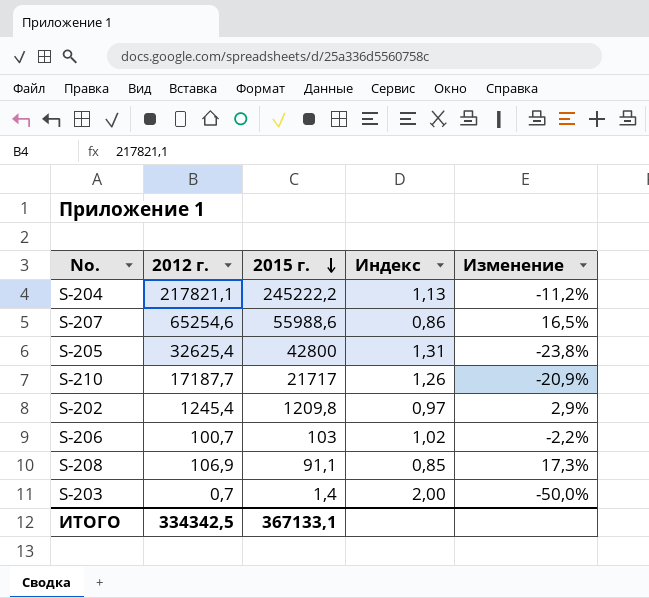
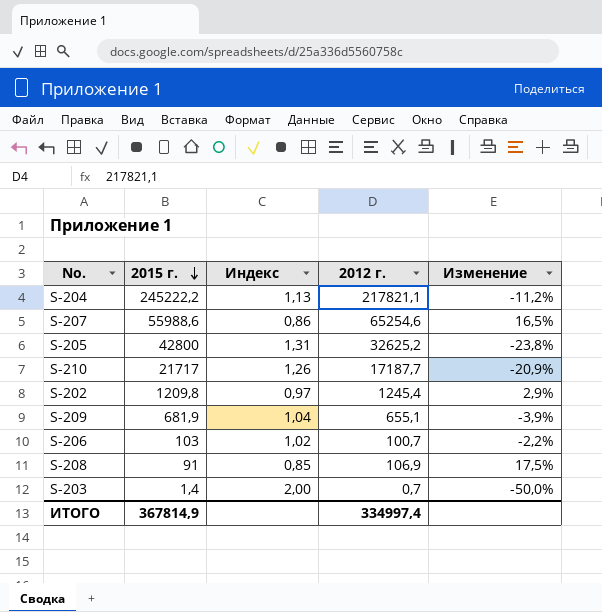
column 2012 г. | position: 2 -> 4
S-205 | 2012 г.: 32625,4 -> 32625,2
row S-209: none -> 681,9 | 1,04 | 655,1 | -3,9%
S-208 | 2015 г.: 91,1 -> 91
S-208 | Изменение: 17,3% -> 17,5%
ИТОГО | 2015 г.: 367133,1 -> 367814,9
ИТОГО | 2012 г.: 334342,5 -> 334997,4

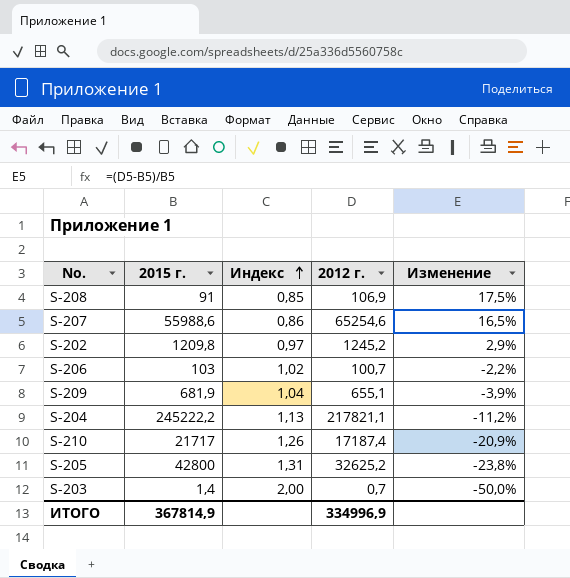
row order: 2015 г. descending -> Индекс ascending
S-202 | 2012 г.: 1245,4 -> 1245,2
S-210 | 2012 г.: 17187,7 -> 17187,4
ИТОГО | 2012 г.: 334997,4 -> 334996,9

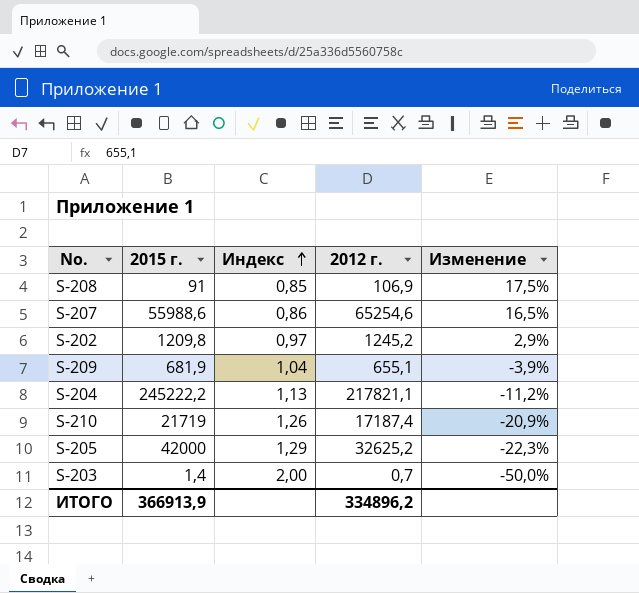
row S-206: 103 | 1,02 | 100,7 | -2,2% -> none
S-210 | 2015 г.: 21717 -> 21719
S-205 | 2015 г.: 42800 -> 42000
S-205 | Индекс: 1,31 -> 1,29
S-205 | Изменение: -23,8% -> -22,3%
ИТОГО | 2015 г.: 367814,9 -> 366913,9
ИТОГО | 2012 г.: 334996,9 -> 334896,2

